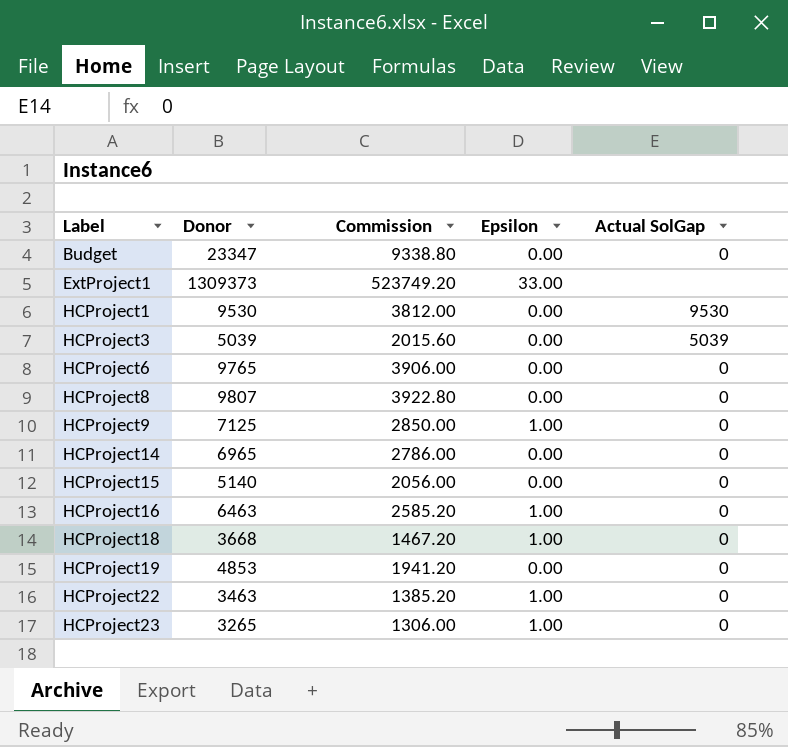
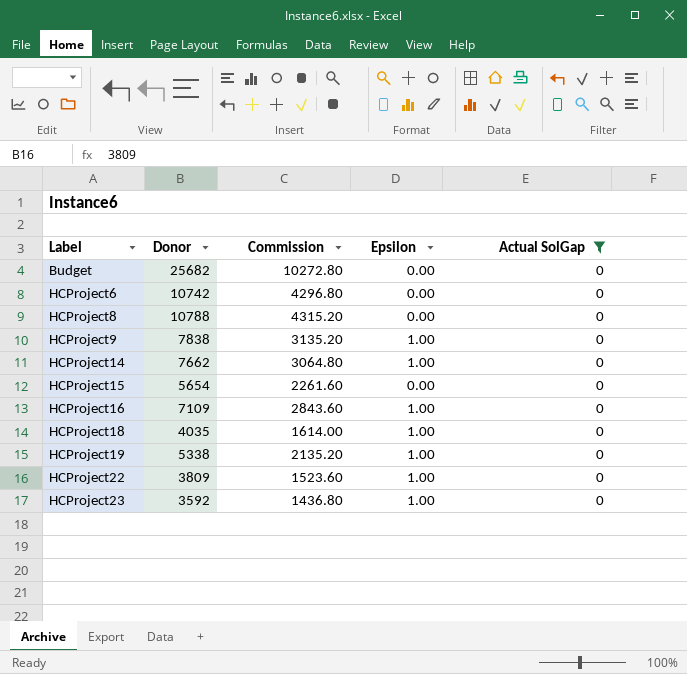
filter: none -> Actual SolGap = 0
Budget | Donor: 23347 -> 25682
Budget | Commission: 9338.80 -> 10272.80
HCProject6 | Donor: 9765 -> 10742
HCProject6 | Commission: 3906.00 -> 4296.80
HCProject8 | Donor: 9807 -> 10788
HCProject8 | Commission: 3922.80 -> 4315.20
HCProject9 | Donor: 7125 -> 7838
HCProject9 | Commission: 2850.00 -> 3135.20
HCProject14 | Donor: 6965 -> 7662
HCProject14 | Commission: 2786.00 -> 3064.80
HCProject14 | Epsilon: 0.00 -> 1.00
HCProject15 | Donor: 5140 -> 5654
HCProject15 | Commission: 2056.00 -> 2261.60
HCProject16 | Donor: 6463 -> 7109
HCProject16 | Commission: 2585.20 -> 2843.60
HCProject18 | Donor: 3668 -> 4035
HCProject18 | Commission: 1467.20 -> 1614.00
HCProject19 | Donor: 4853 -> 5338
HCProject19 | Commission: 1941.20 -> 2135.20
HCProject19 | Epsilon: 0.00 -> 1.00
HCProject22 | Donor: 3463 -> 3809
HCProject22 | Commission: 1385.20 -> 1523.60
HCProject23 | Donor: 3265 -> 3592
HCProject23 | Commission: 1306.00 -> 1436.80

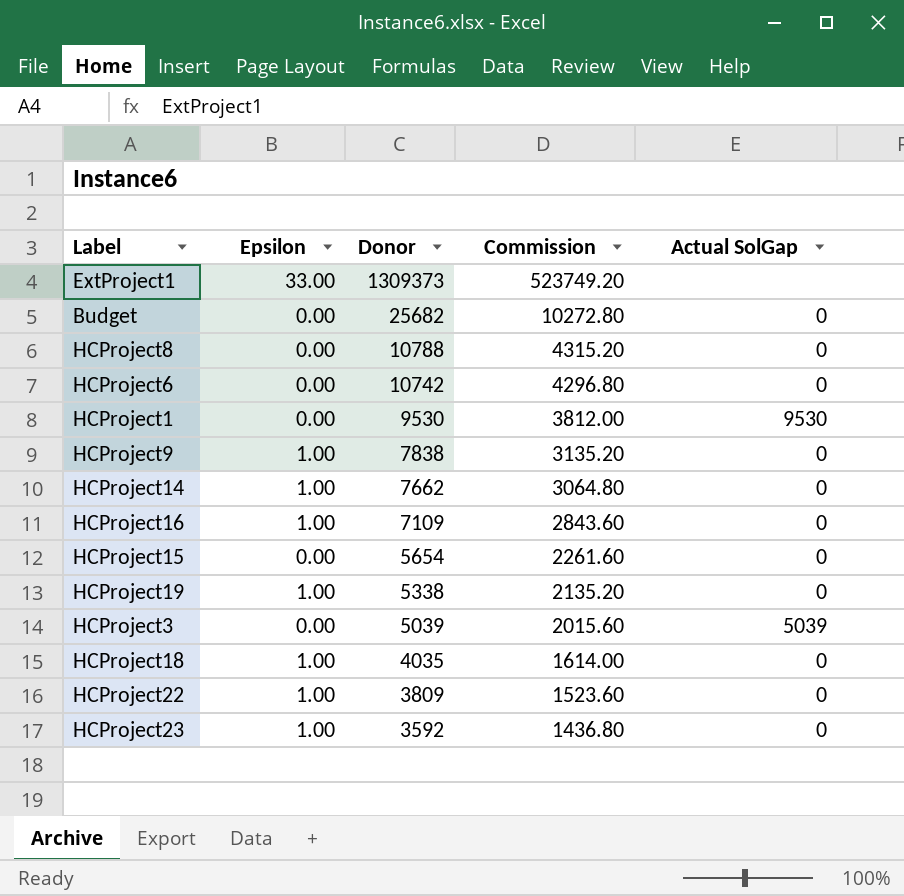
filter: Actual SolGap = 0 -> none
row order: Label ascending -> Donor descending
column Epsilon | position: 4 -> 2

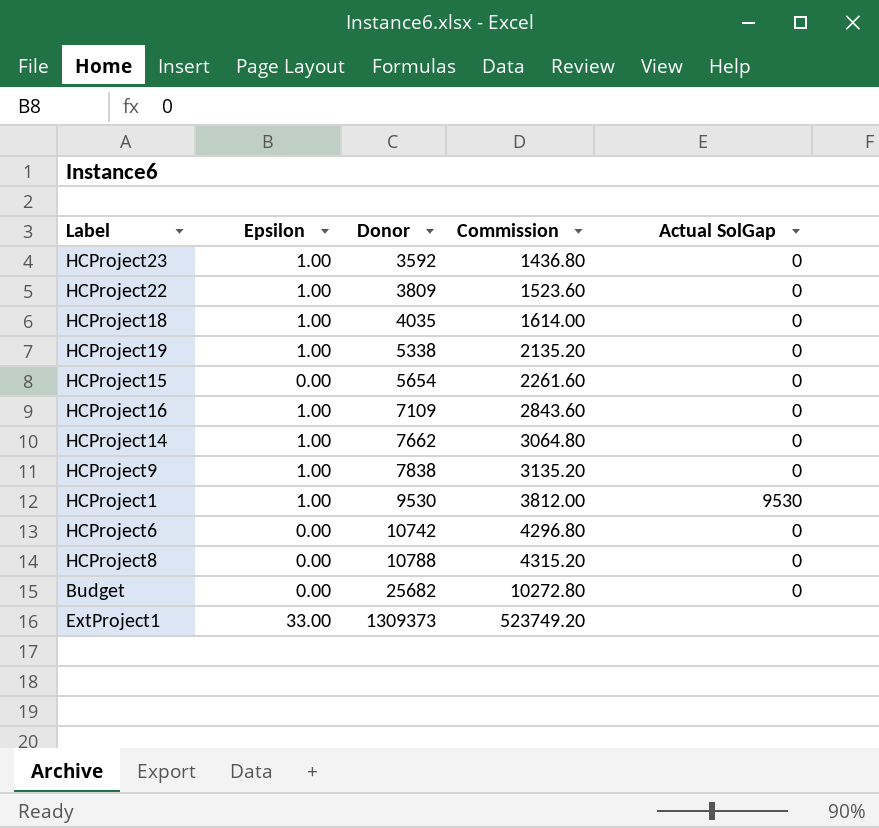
row order: Donor descending -> Donor ascending
row HCProject3: 0.00 | 5039 | 2015.60 | 5039 -> none
HCProject1 | Epsilon: 0.00 -> 1.00

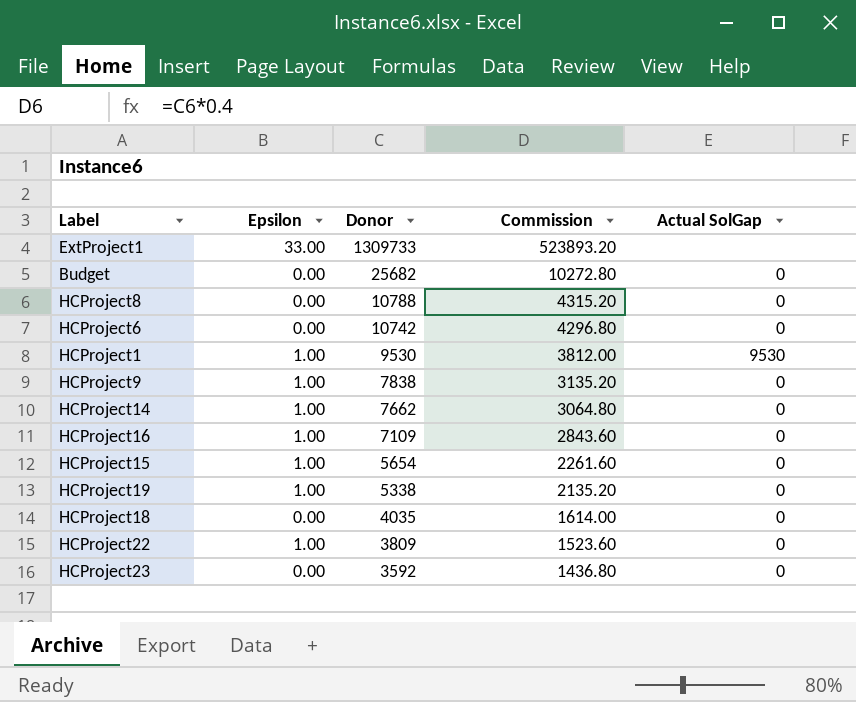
row order: Donor ascending -> Donor descending
ExtProject1 | Donor: 1309373 -> 1309733
ExtProject1 | Commission: 523749.20 -> 523893.20
HCProject15 | Epsilon: 0.00 -> 1.00
HCProject18 | Epsilon: 1.00 -> 0.00
HCProject23 | Epsilon: 1.00 -> 0.00

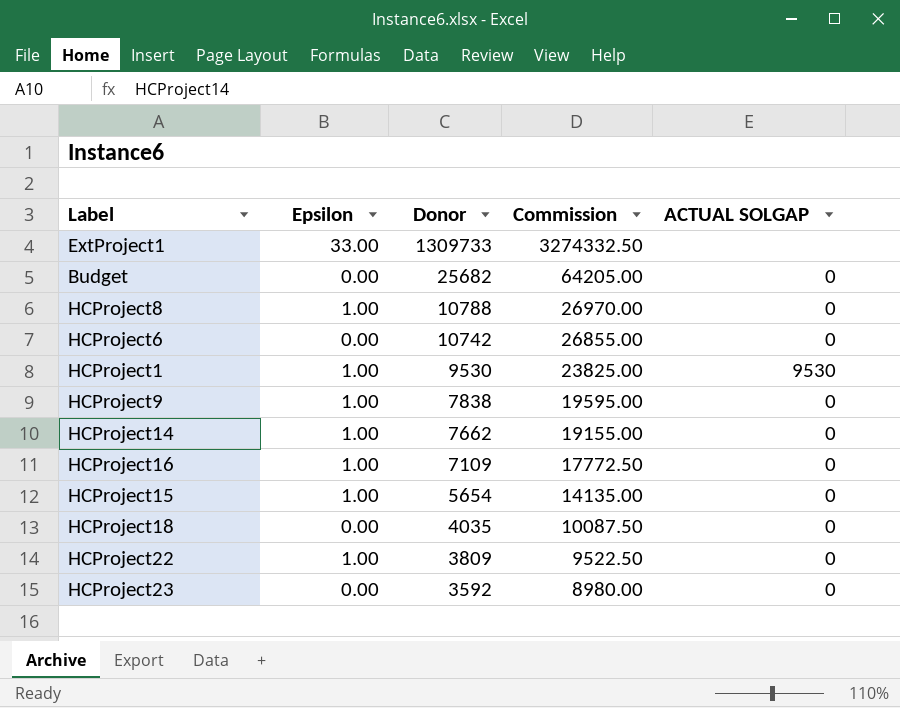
column Commission | formula: [Donor] * 0.4 -> [Donor] * 2.5
column name: Actual SolGap -> ACTUAL SOLGAP
row HCProject19: 1.00 | 5338 | 2135.20 | 0 -> none
HCProject8 | Epsilon: 0.00 -> 1.00

